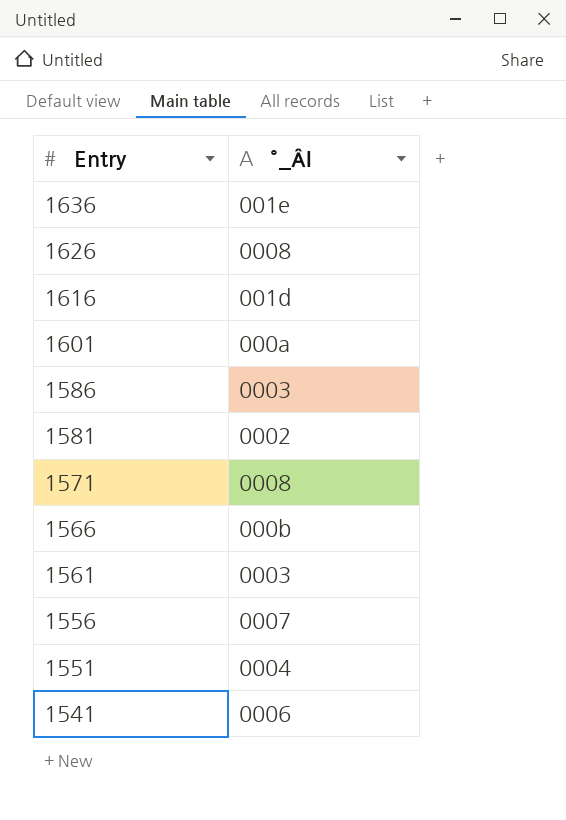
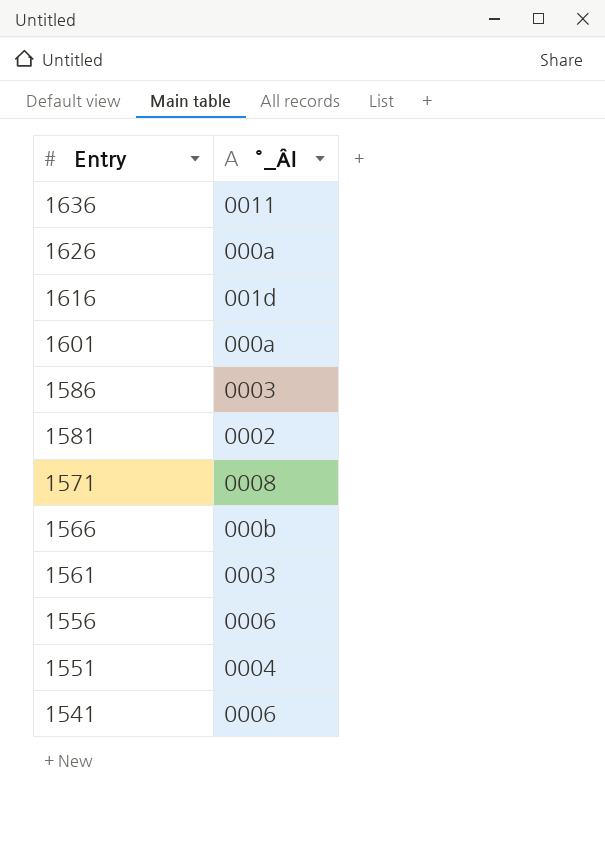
1636 | °_ÂI: 001e -> 0011
1626 | °_ÂI: 0008 -> 000a
1556 | °_ÂI: 0007 -> 0006

